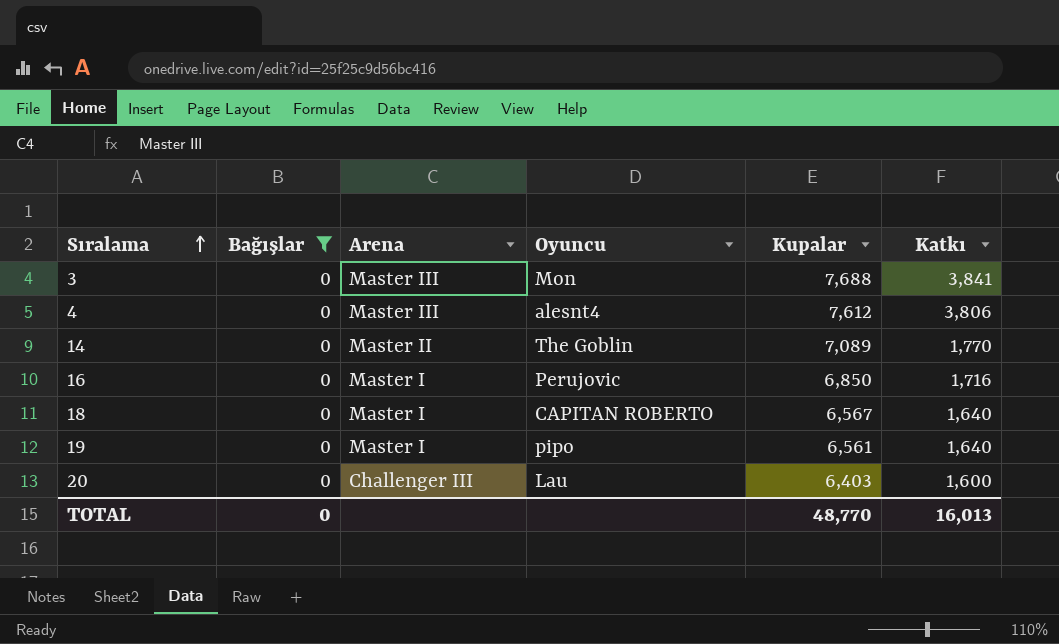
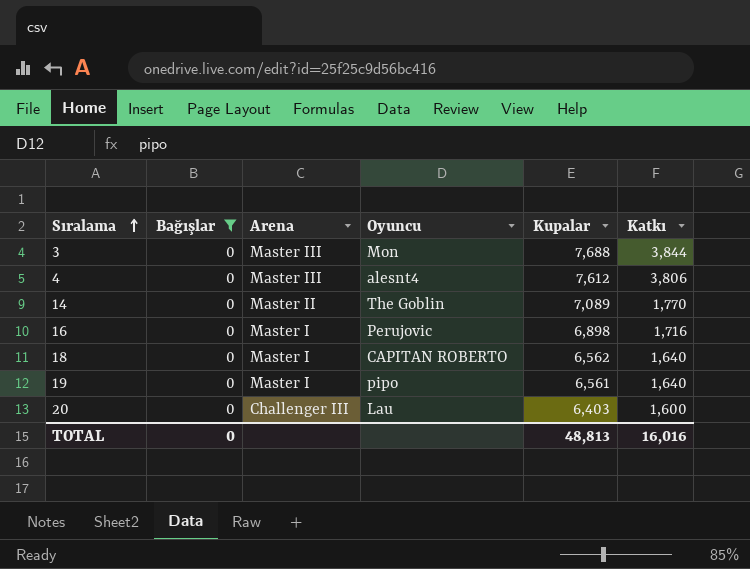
3 | Katkı: 3,841 -> 3,844
16 | Kupalar: 6,850 -> 6,898
18 | Kupalar: 6,567 -> 6,562
TOTAL | Kupalar: 48,770 -> 48,813
TOTAL | Katkı: 16,013 -> 16,016

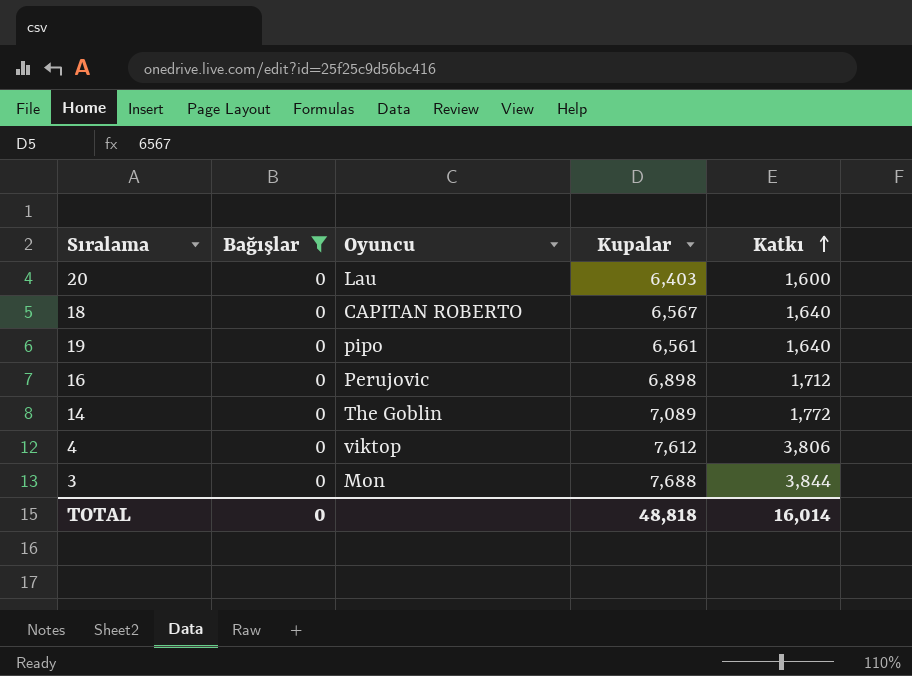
row order: Sıralama ascending -> Katkı ascending
column Arena | position: 3 -> none
18 | Kupalar: 6,562 -> 6,567
16 | Katkı: 1,716 -> 1,712
14 | Katkı: 1,770 -> 1,772
4 | Oyuncu: alesnt4 -> viktop
TOTAL | Kupalar: 48,813 -> 48,818
TOTAL | Katkı: 16,016 -> 16,014

